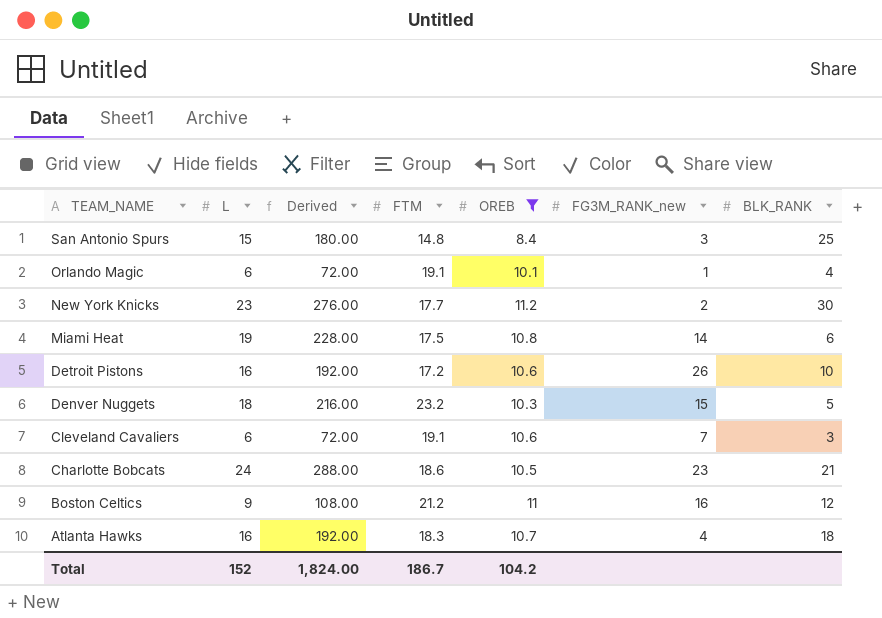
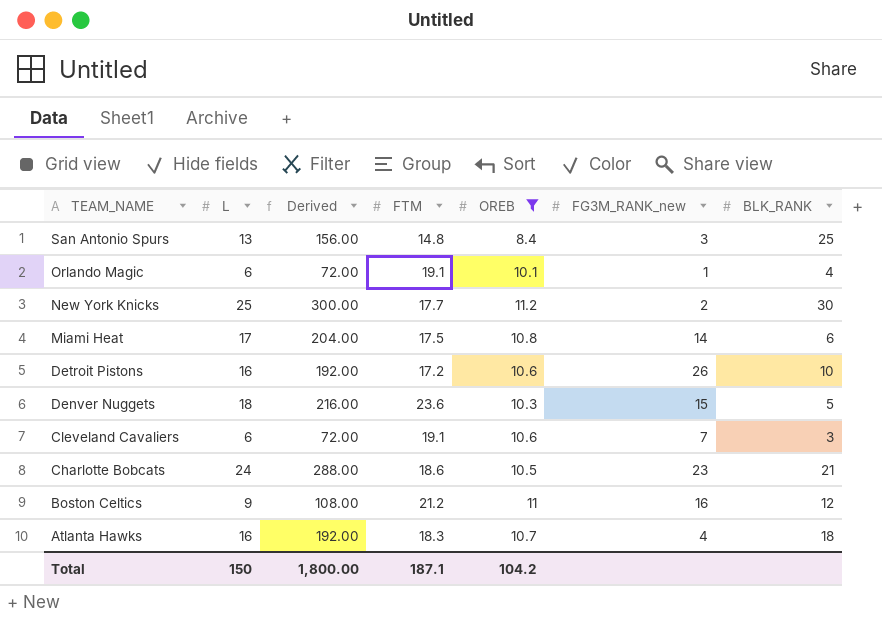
San Antonio Spurs | L: 15 -> 13
San Antonio Spurs | Derived: 180.00 -> 156.00
New York Knicks | L: 23 -> 25
New York Knicks | Derived: 276.00 -> 300.00
Miami Heat | L: 19 -> 17
Miami Heat | Derived: 228.00 -> 204.00
Denver Nuggets | FTM: 23.2 -> 23.6
Total | L: 152 -> 150
Total | Derived: 1,824.00 -> 1,800.00
Total | FTM: 186.7 -> 187.1

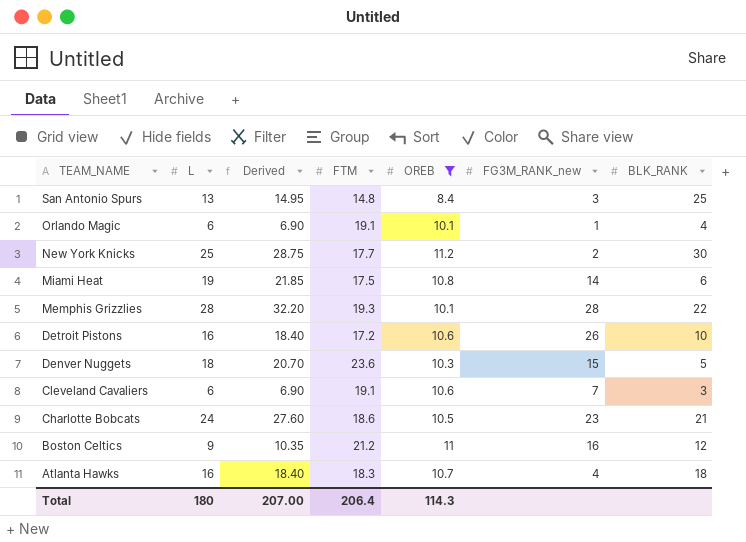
column Derived | formula: [L] * 12 -> [L] * 1.15
Miami Heat | L: 17 -> 19
row Memphis Grizzlies: none -> 28 | 32.20 | 19.3 | 10.1 | 28 | 22
Total | L: 150 -> 180
Total | Derived: 1,800.00 -> 207.00
Total | FTM: 187.1 -> 206.4
Total | OREB: 104.2 -> 114.3

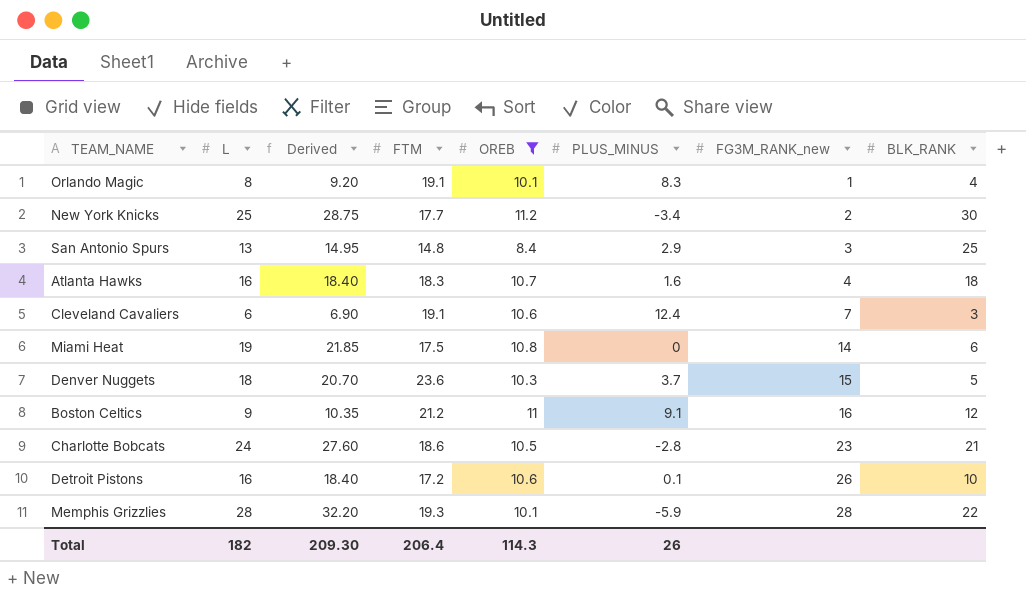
row order: TEAM_NAME descending -> FG3M_RANK_new ascending
column PLUS_MINUS | position: none -> 6
Orlando Magic | L: 6 -> 8
Orlando Magic | Derived: 6.90 -> 9.20
Total | L: 180 -> 182
Total | Derived: 207.00 -> 209.30

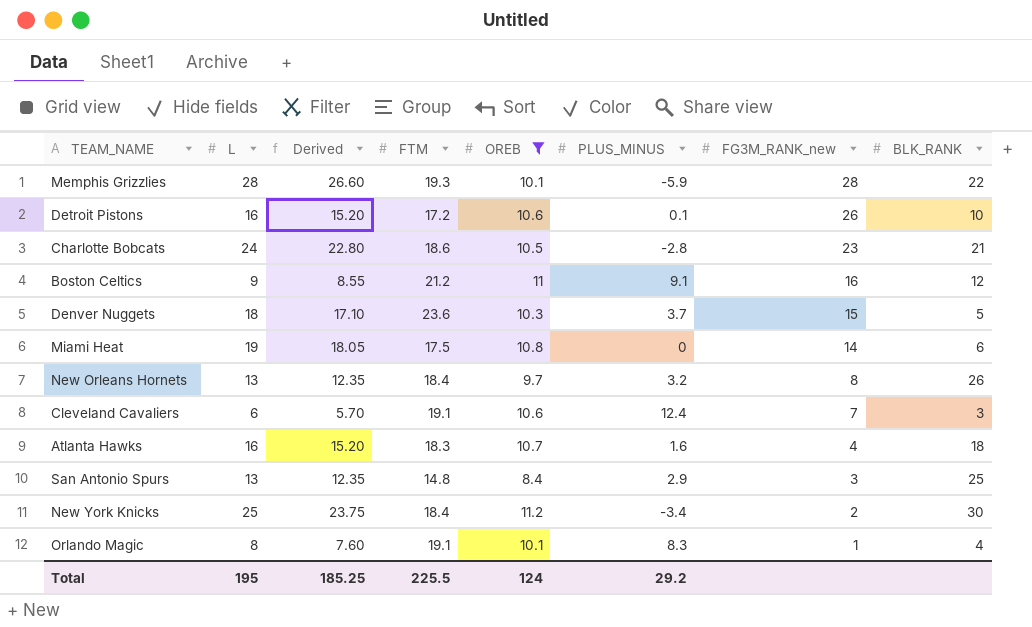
row order: FG3M_RANK_new ascending -> FG3M_RANK_new descending
column Derived | formula: [L] * 1.15 -> [L] * 0.95
row New Orleans Hornets: none -> 13 | 12.35 | 18.4 | 9.7 | 3.2 | 8 | 26
New York Knicks | FTM: 17.7 -> 18.4
Total | L: 182 -> 195
Total | Derived: 209.30 -> 185.25
Total | FTM: 206.4 -> 225.5
Total | OREB: 114.3 -> 124
Total | PLUS_MINUS: 26 -> 29.2

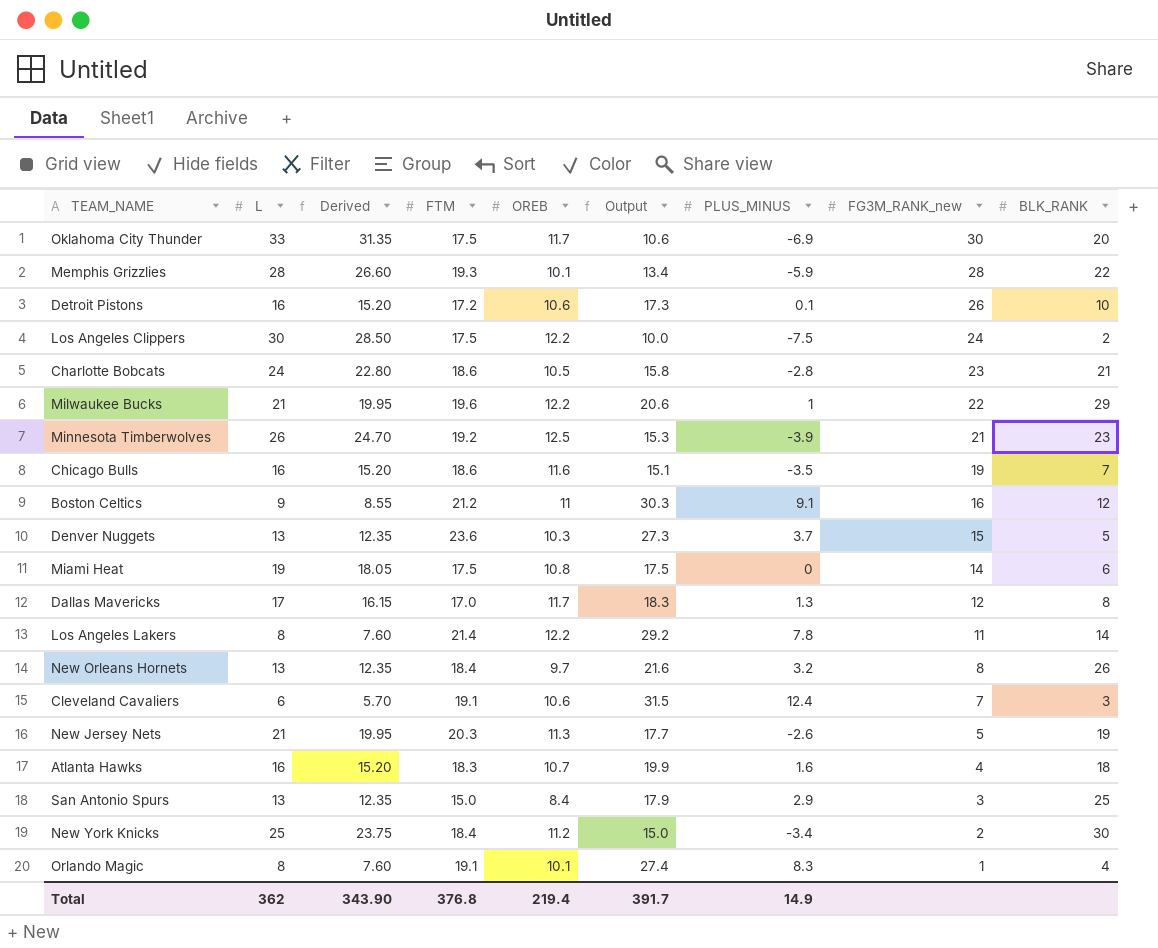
filter: OREB <= 11.2 -> none
column Output | formula: none -> [FTM] + [PLUS_MINUS]
Denver Nuggets | L: 18 -> 13
Denver Nuggets | Derived: 17.10 -> 12.35
San Antonio Spurs | FTM: 14.8 -> 15.0
Total | L: 195 -> 362
Total | Derived: 185.25 -> 343.90
Total | FTM: 225.5 -> 376.8
Total | OREB: 124 -> 219.4
Total | PLUS_MINUS: 29.2 -> 14.9

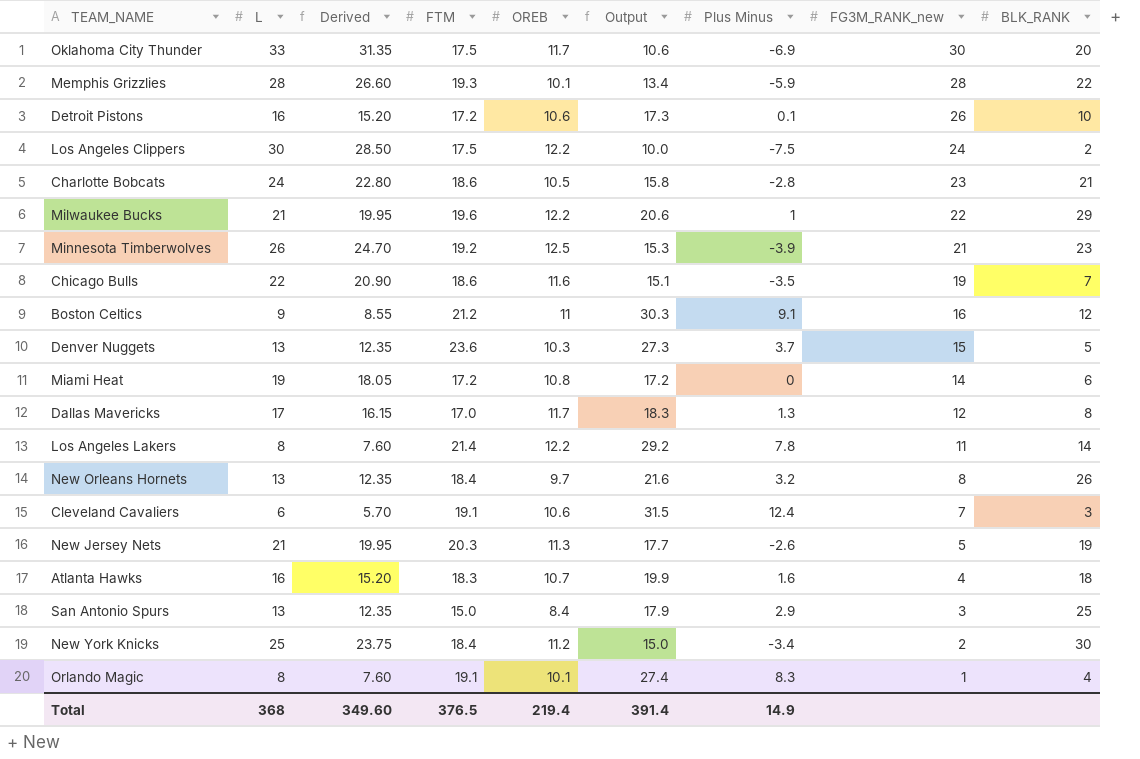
column name: PLUS_MINUS -> Plus Minus
Chicago Bulls | L: 16 -> 22
Chicago Bulls | Derived: 15.20 -> 20.90
Miami Heat | FTM: 17.5 -> 17.2
Miami Heat | Output: 17.5 -> 17.2
Total | L: 362 -> 368
Total | Derived: 343.90 -> 349.60
Total | FTM: 376.8 -> 376.5
Total | Output: 391.7 -> 391.4

